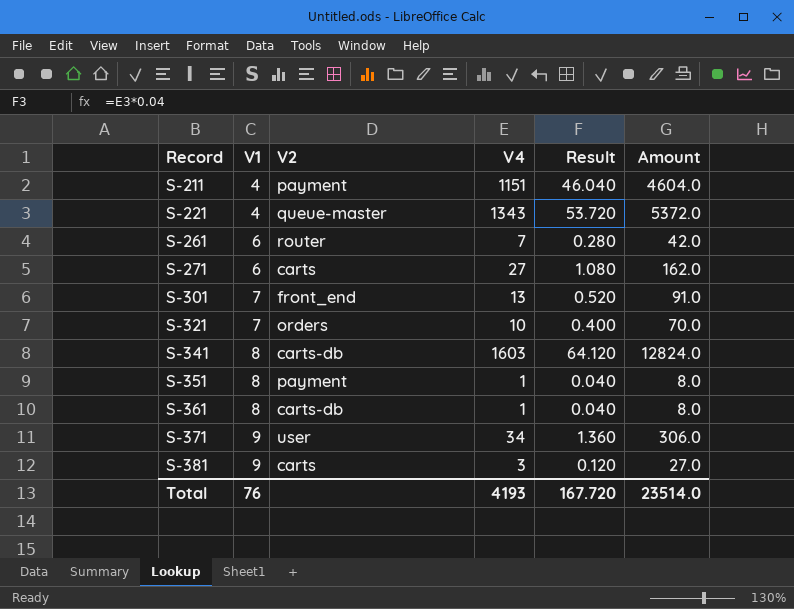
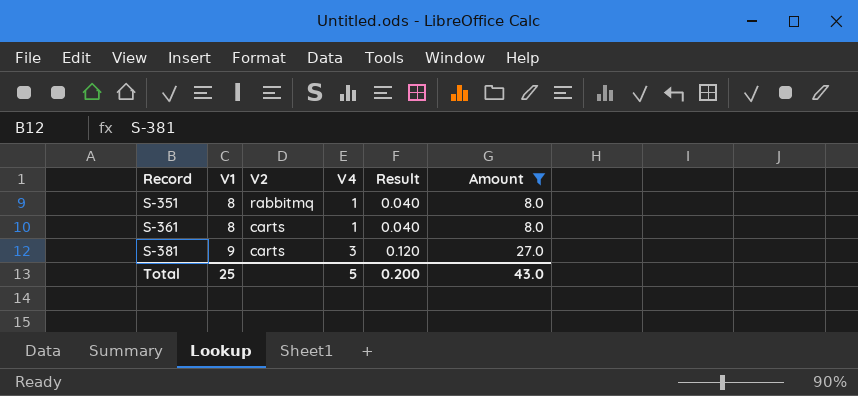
filter: none -> Amount <= 27.0
S-351 | V2: payment -> rabbitmq
S-361 | V2: carts-db -> carts
Total | V1: 76 -> 25
Total | V4: 4193 -> 5
Total | Result: 167.720 -> 0.200
Total | Amount: 23514.0 -> 43.0

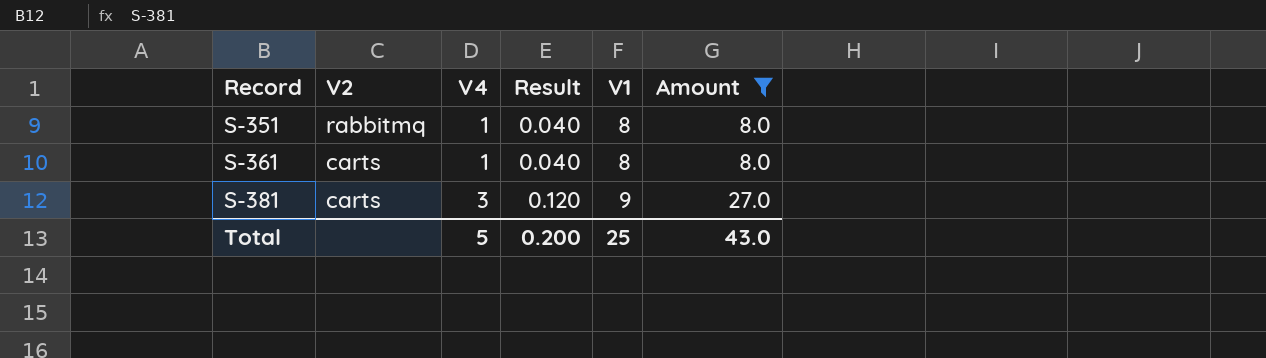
column V1 | position: 2 -> 5

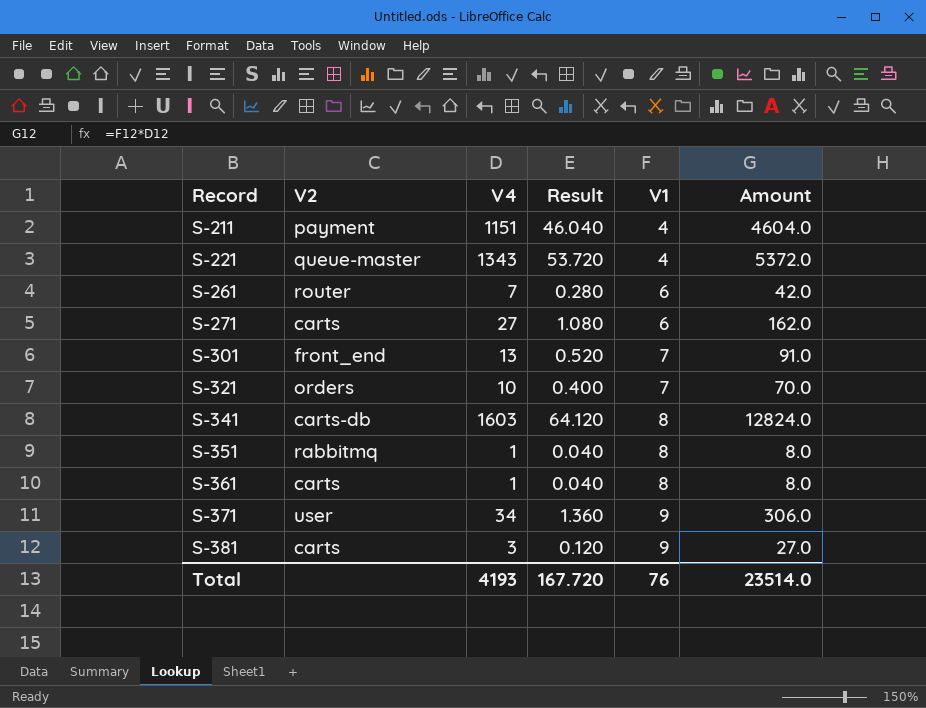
filter: Amount <= 27.0 -> none
Total | V4: 5 -> 4193
Total | Result: 0.200 -> 167.720
Total | V1: 25 -> 76
Total | Amount: 43.0 -> 23514.0

